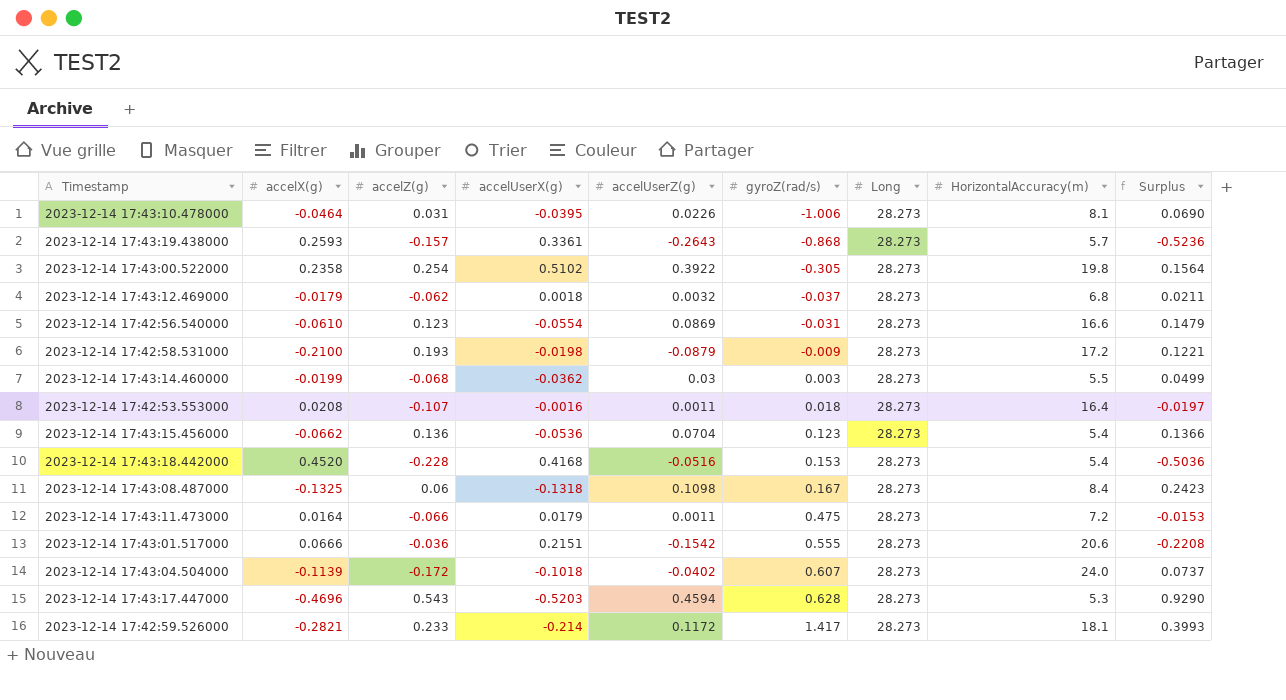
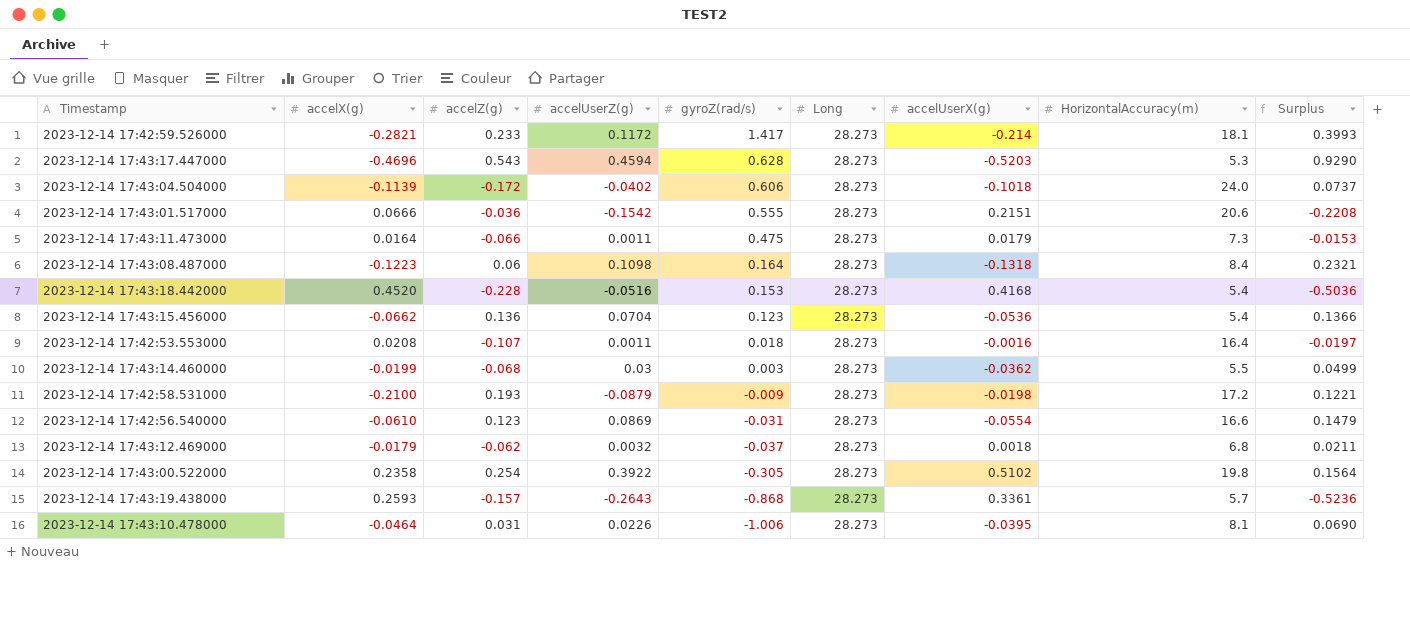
row order: gyroZ(rad/s) ascending -> gyroZ(rad/s) descending
column accelUserX(g) | position: 4 -> 7
2023-12-14 17:43:04.504000 | gyroZ(rad/s): 0.607 -> 0.606
2023-12-14 17:43:11.473000 | HorizontalAccuracy(m): 7.2 -> 7.3
2023-12-14 17:43:08.487000 | accelX(g): -0.1325 -> -0.1223
2023-12-14 17:43:08.487000 | gyroZ(rad/s): 0.167 -> 0.164
2023-12-14 17:43:08.487000 | Surplus: 0.2423 -> 0.2321

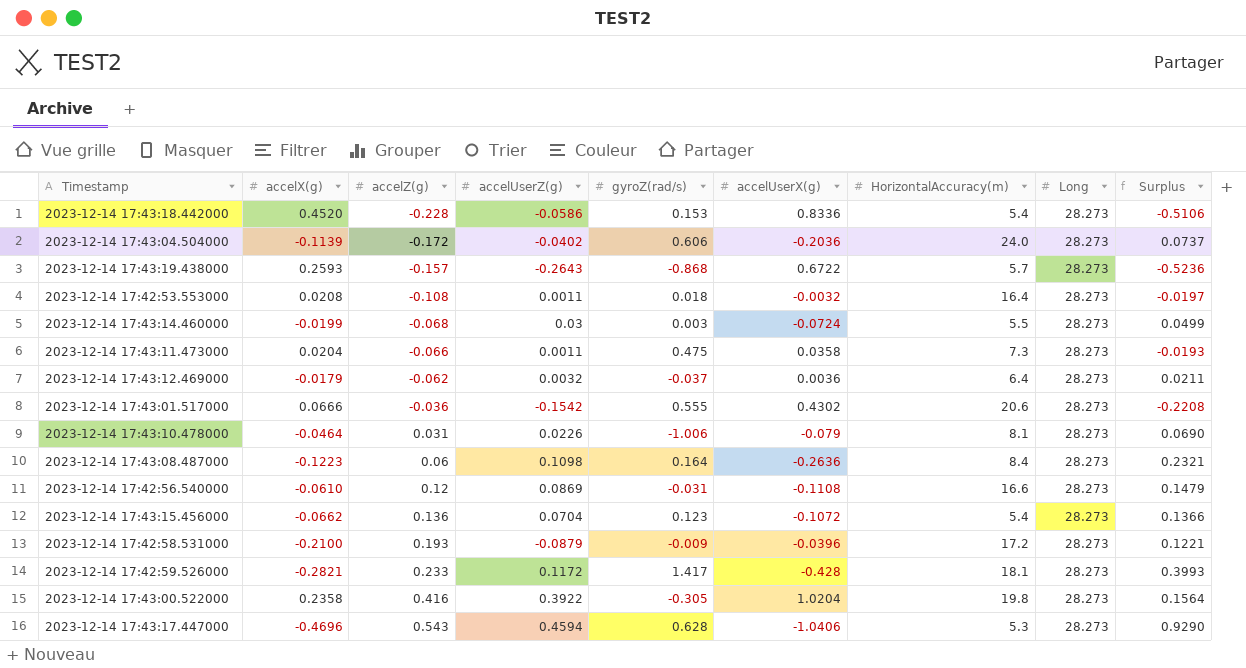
row order: gyroZ(rad/s) descending -> accelZ(g) ascending
column Long | position: 6 -> 8
2023-12-14 17:43:18.442000 | accelUserZ(g): -0.0516 -> -0.0586
2023-12-14 17:43:18.442000 | accelUserX(g): 0.4168 -> 0.8336
2023-12-14 17:43:18.442000 | Surplus: -0.5036 -> -0.5106
2023-12-14 17:43:04.504000 | accelUserX(g): -0.1018 -> -0.2036
2023-12-14 17:43:19.438000 | accelUserX(g): 0.3361 -> 0.6722
2023-12-14 17:42:53.553000 | accelZ(g): -0.107 -> -0.108
2023-12-14 17:42:53.553000 | accelUserX(g): -0.0016 -> -0.0032
2023-12-14 17:43:14.460000 | accelUserX(g): -0.0362 -> -0.0724
2023-12-14 17:43:11.473000 | accelX(g): 0.0164 -> 0.0204
2023-12-14 17:43:11.473000 | accelUserX(g): 0.0179 -> 0.0358
2023-12-14 17:43:11.473000 | Surplus: -0.0153 -> -0.0193
2023-12-14 17:43:12.469000 | accelUserX(g): 0.0018 -> 0.0036
2023-12-14 17:43:12.469000 | HorizontalAccuracy(m): 6.8 -> 6.4
2023-12-14 17:43:01.517000 | accelUserX(g): 0.2151 -> 0.4302
2023-12-14 17:43:10.478000 | accelUserX(g): -0.0395 -> -0.079
2023-12-14 17:43:08.487000 | accelUserX(g): -0.1318 -> -0.2636
2023-12-14 17:42:56.540000 | accelZ(g): 0.123 -> 0.12
2023-12-14 17:42:56.540000 | accelUserX(g): -0.0554 -> -0.1108
2023-12-14 17:43:15.456000 | accelUserX(g): -0.0536 -> -0.1072
2023-12-14 17:42:58.531000 | accelUserX(g): -0.0198 -> -0.0396
2023-12-14 17:42:59.526000 | accelUserX(g): -0.214 -> -0.428
2023-12-14 17:43:00.522000 | accelZ(g): 0.254 -> 0.416
2023-12-14 17:43:00.522000 | accelUserX(g): 0.5102 -> 1.0204
2023-12-14 17:43:17.447000 | accelUserX(g): -0.5203 -> -1.0406

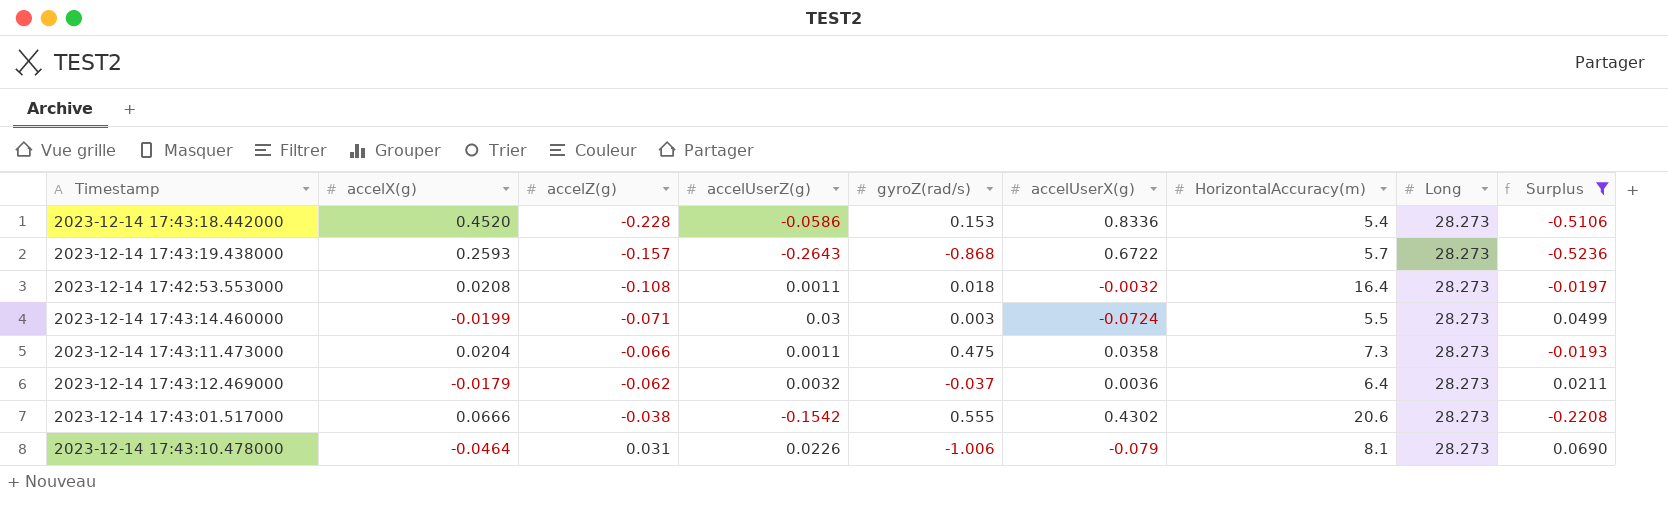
filter: none -> Surplus <= 0.0690
2023-12-14 17:43:14.460000 | accelZ(g): -0.068 -> -0.071
2023-12-14 17:43:01.517000 | accelZ(g): -0.036 -> -0.038

